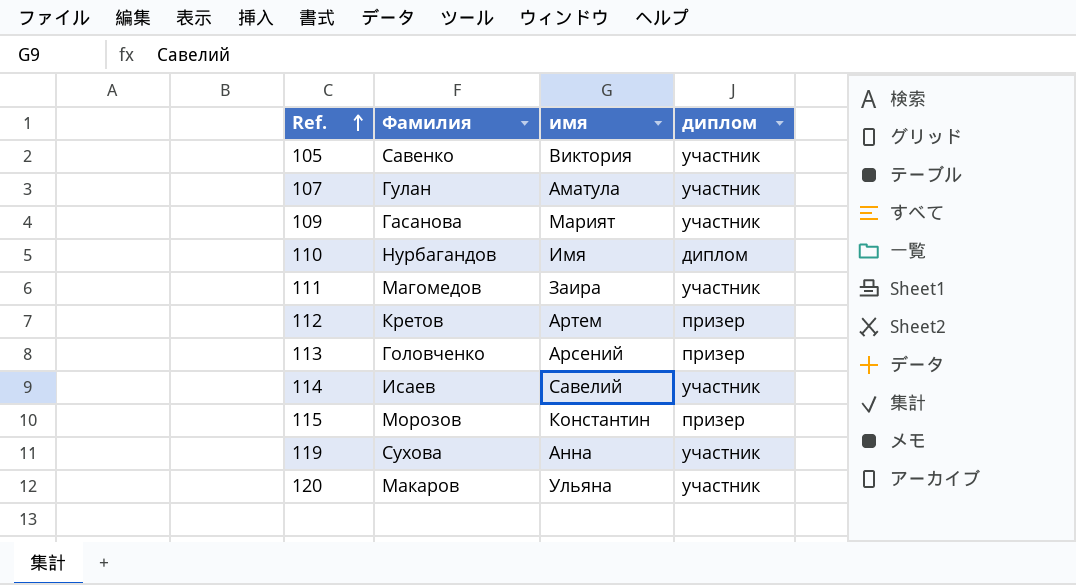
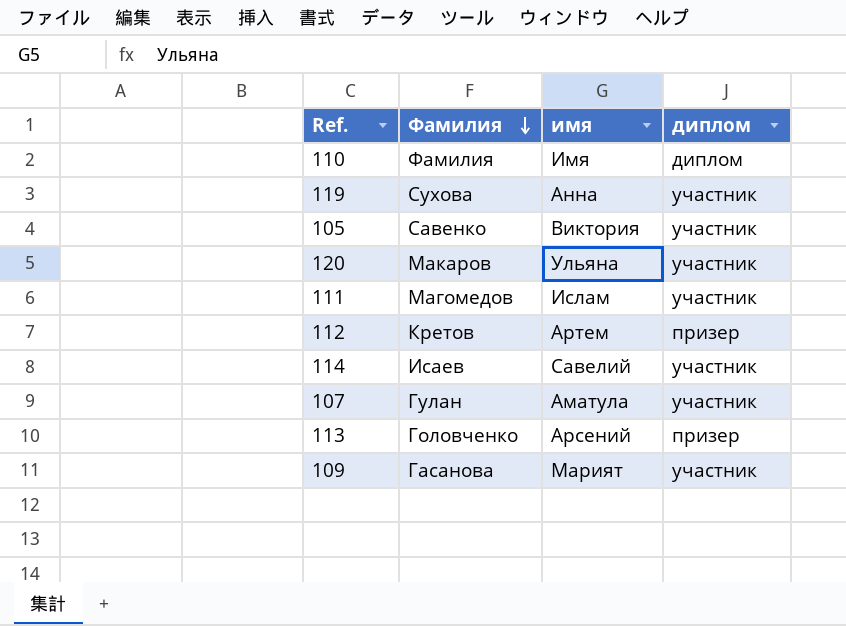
row order: Ref. ascending -> Фамилия descending
row 115: Морозов | Константин | призер -> none
110 | Фамилия: Нурбагандов -> Фамилия
111 | имя: Заира -> Ислам

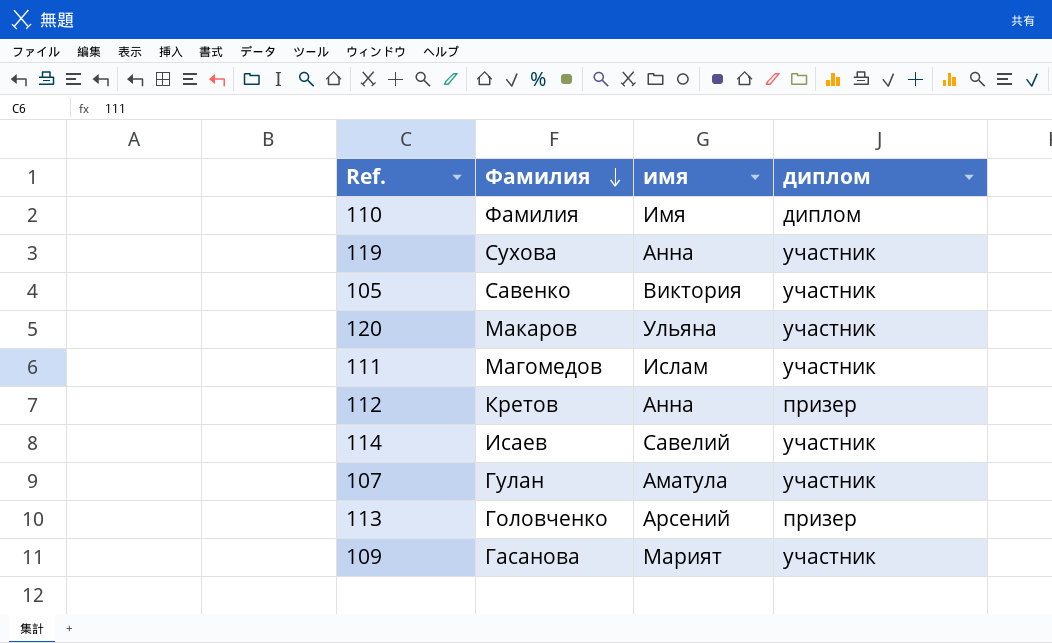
112 | имя: Артем -> Анна

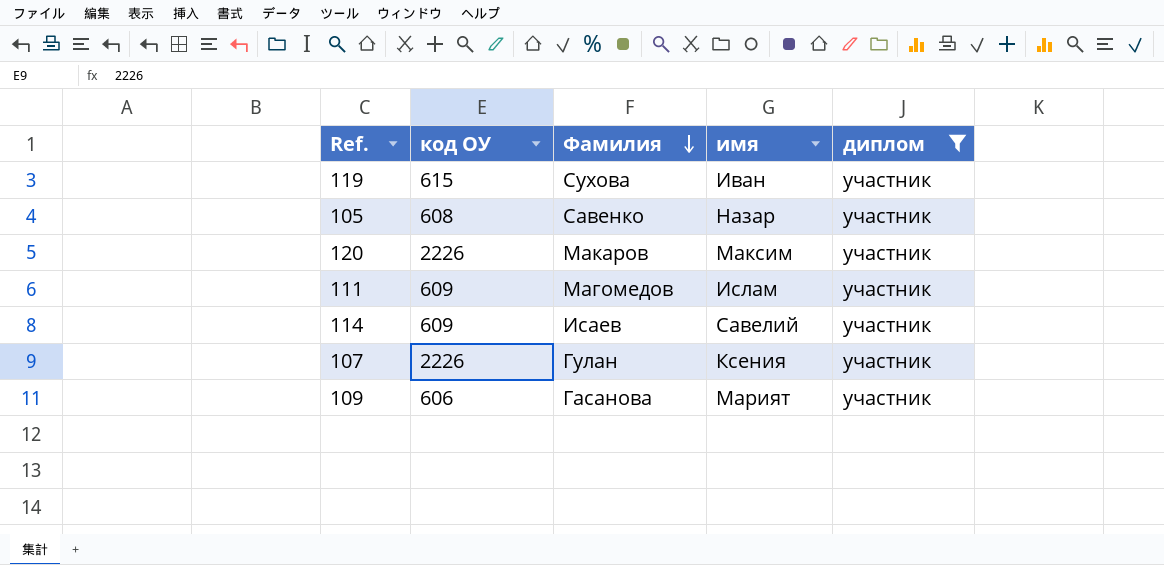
filter: none -> диплом = участник
column код ОУ | position: none -> 2
119 | имя: Анна -> Иван
105 | имя: Виктория -> Назар
120 | имя: Ульяна -> Максим
107 | имя: Аматула -> Ксения

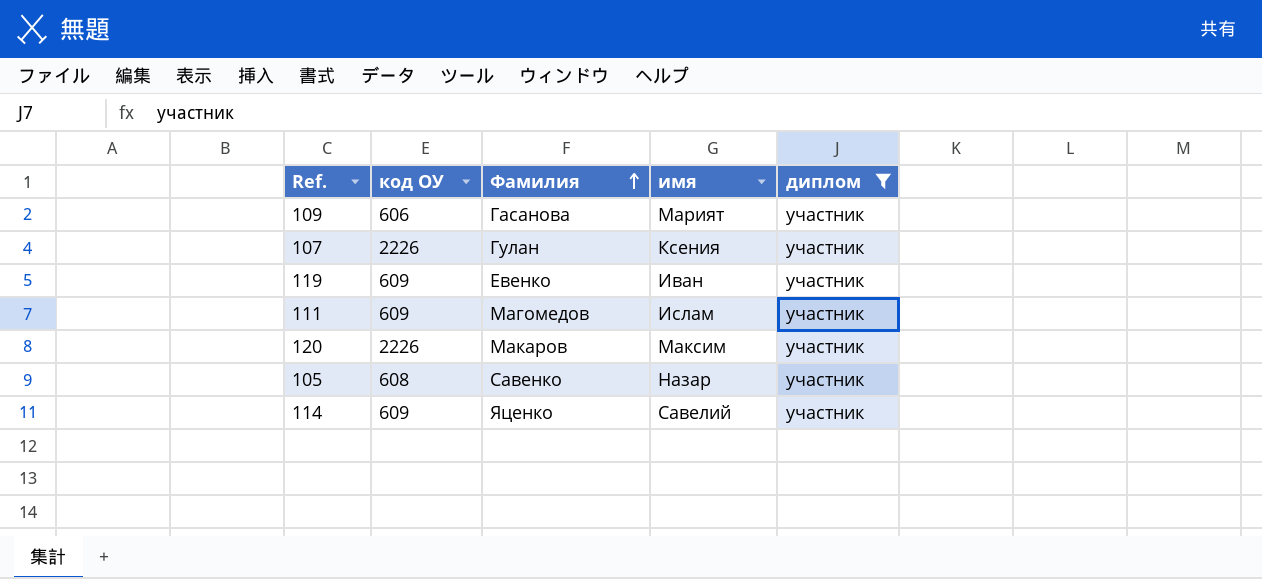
row order: Фамилия descending -> Фамилия ascending
119 | код ОУ: 615 -> 609
119 | Фамилия: Сухова -> Евенко
114 | Фамилия: Исаев -> Яценко

